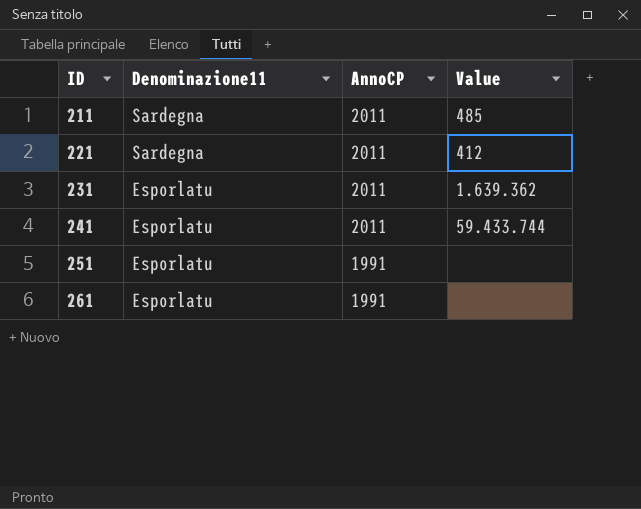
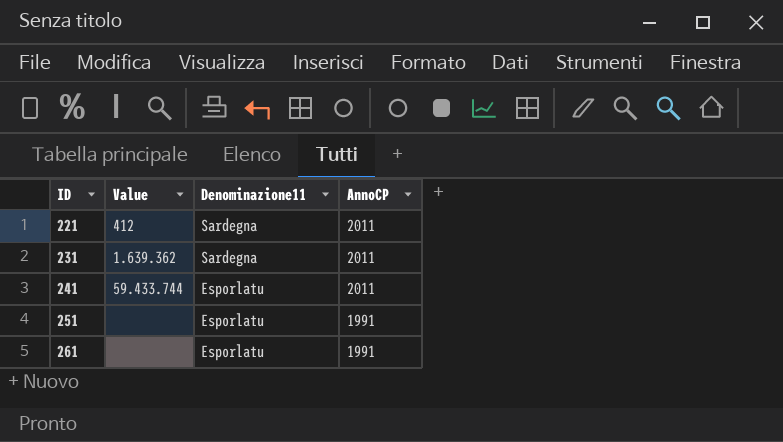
column Value | position: 4 -> 2
row 211: Sardegna | 2011 | 485 -> none
231 | Denominazione11: Esporlatu -> Sardegna

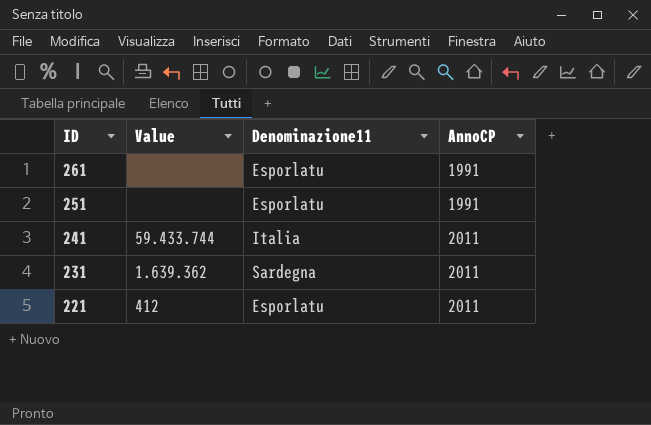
row order: ID ascending -> ID descending
241 | Denominazione11: Esporlatu -> Italia
221 | Denominazione11: Sardegna -> Esporlatu

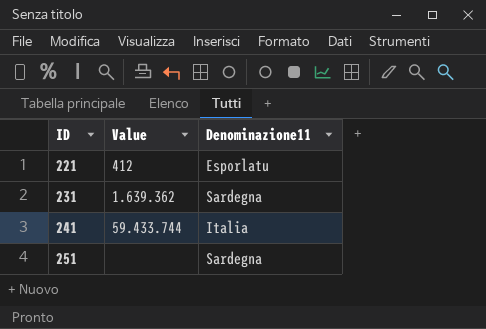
row order: ID descending -> ID ascending
column AnnoCP | position: 4 -> none
row 261: none | Esporlatu | 1991 -> none
251 | Denominazione11: Esporlatu -> Sardegna

